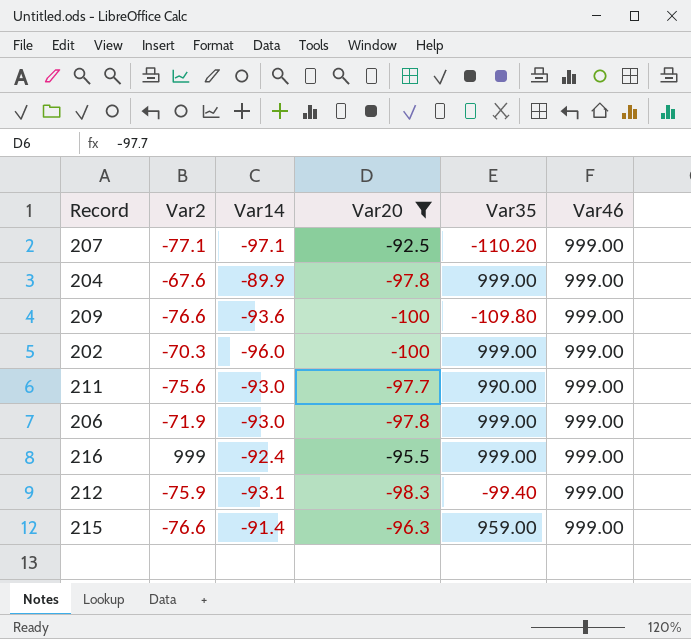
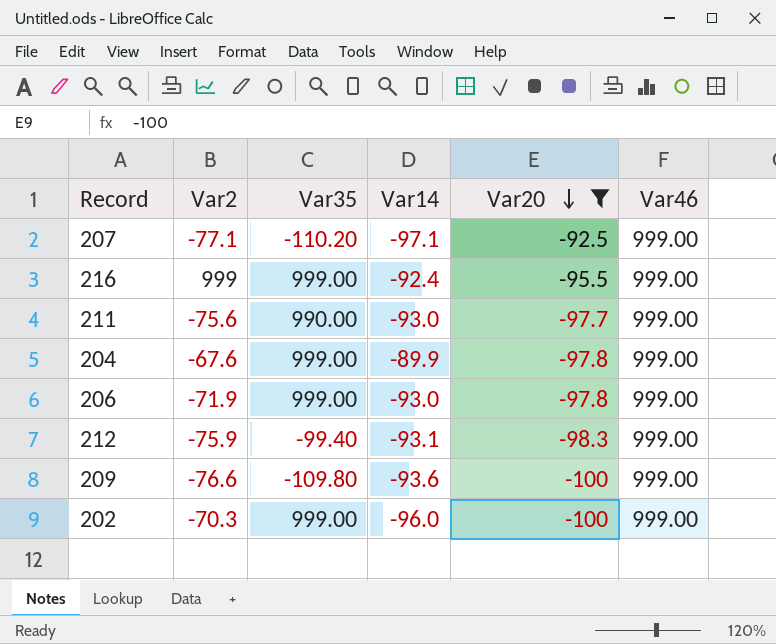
row order: none -> Var20 descending
column Var35 | position: 5 -> 3
row 215: -76.6 | -91.4 | -96.3 | 959.00 | 999.00 -> none

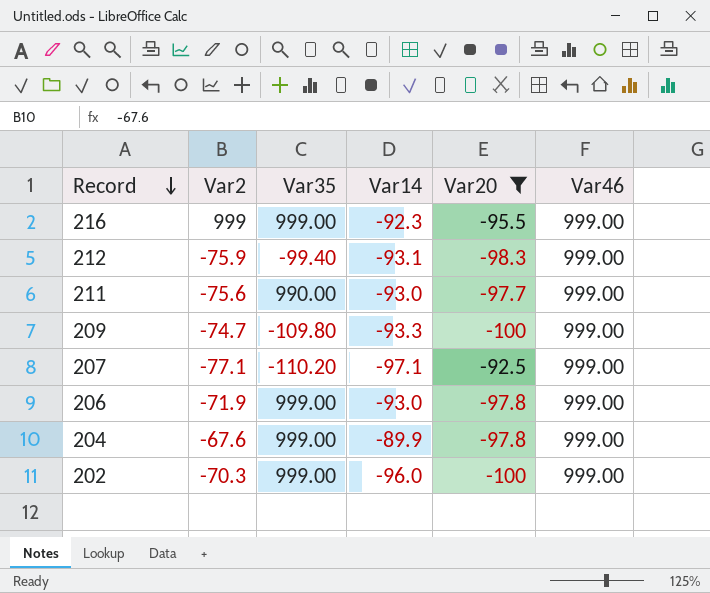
row order: Var20 descending -> Record descending
216 | Var14: -92.4 -> -92.3
209 | Var2: -76.6 -> -74.7
209 | Var14: -93.6 -> -93.3

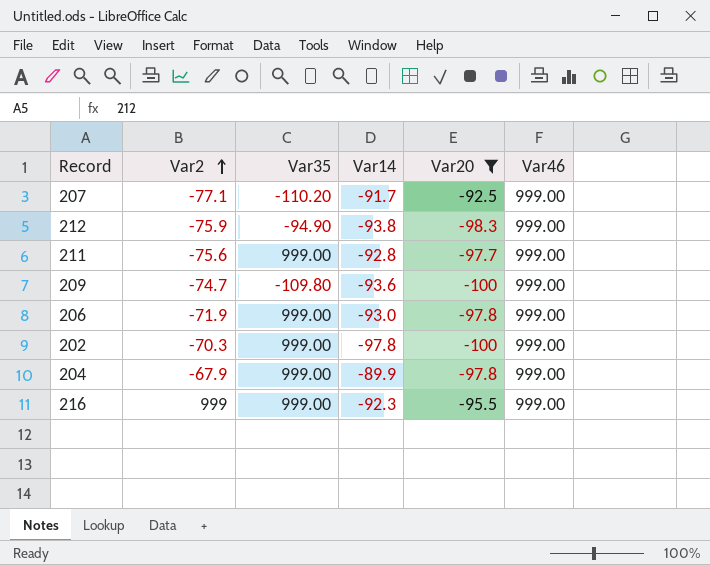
row order: Record descending -> Var2 ascending
207 | Var14: -97.1 -> -91.7
212 | Var35: -99.40 -> -94.90
212 | Var14: -93.1 -> -93.8
211 | Var35: 990.00 -> 999.00
211 | Var14: -93.0 -> -92.8
209 | Var14: -93.3 -> -93.6
202 | Var14: -96.0 -> -97.8
204 | Var2: -67.6 -> -67.9

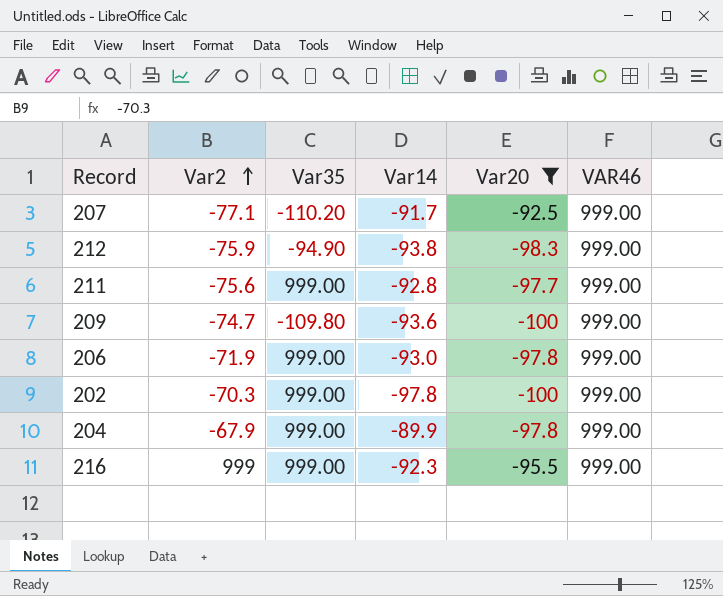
column name: Var46 -> VAR46

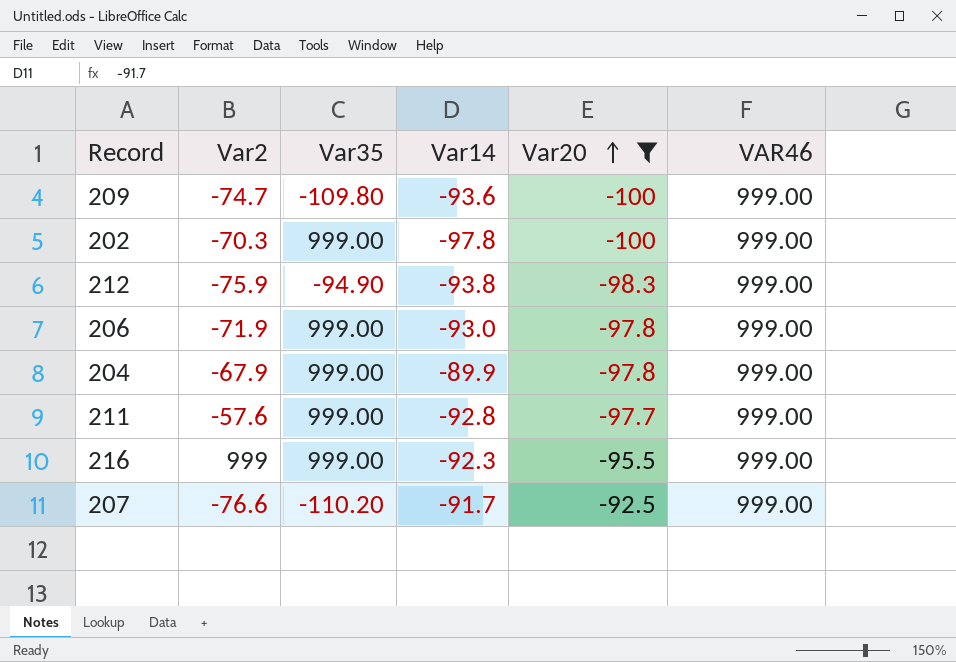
row order: Var2 ascending -> Var20 ascending
211 | Var2: -75.6 -> -57.6
207 | Var2: -77.1 -> -76.6

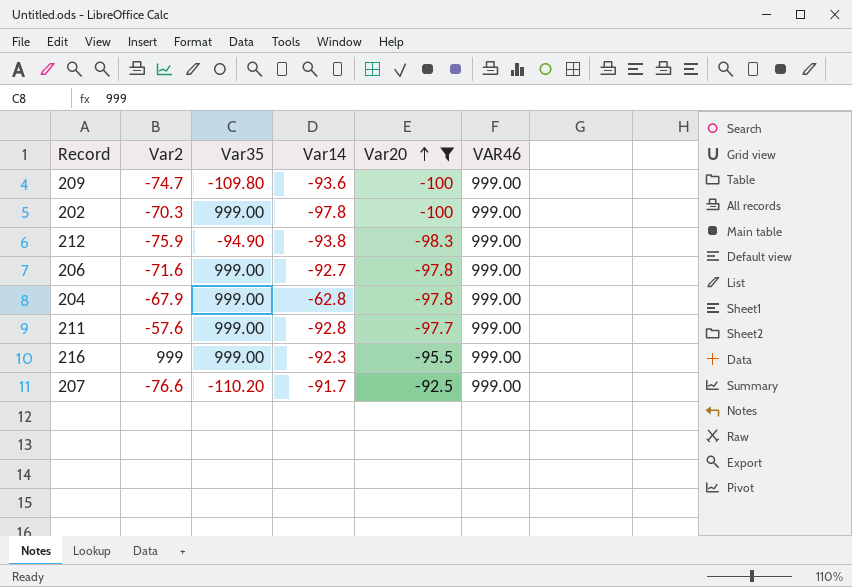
206 | Var2: -71.9 -> -71.6
206 | Var14: -93.0 -> -92.7
204 | Var14: -89.9 -> -62.8

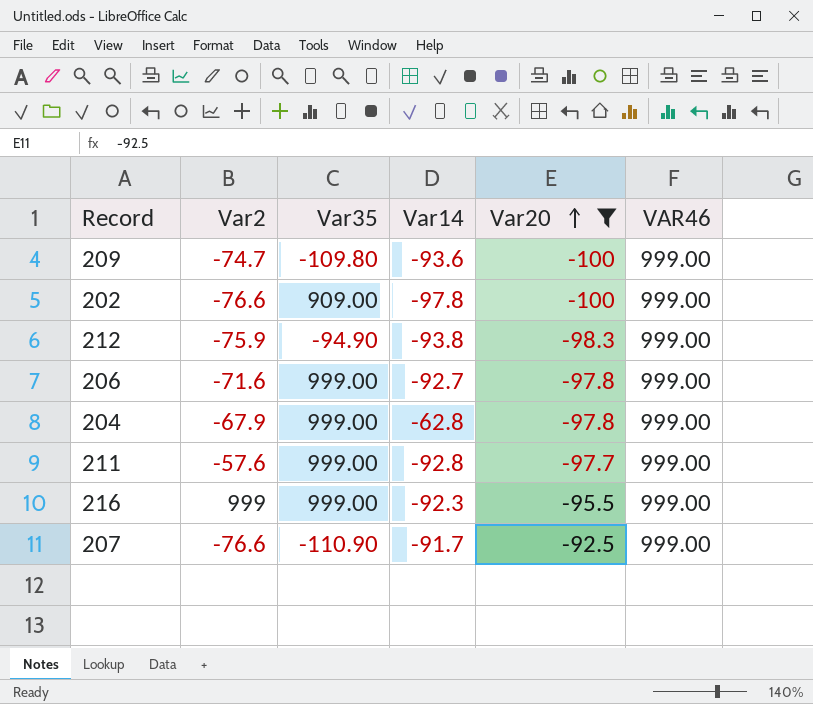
202 | Var2: -70.3 -> -76.6
202 | Var35: 999.00 -> 909.00
207 | Var35: -110.20 -> -110.90

